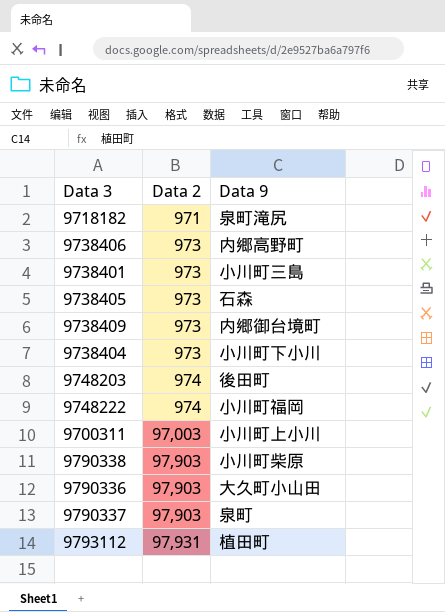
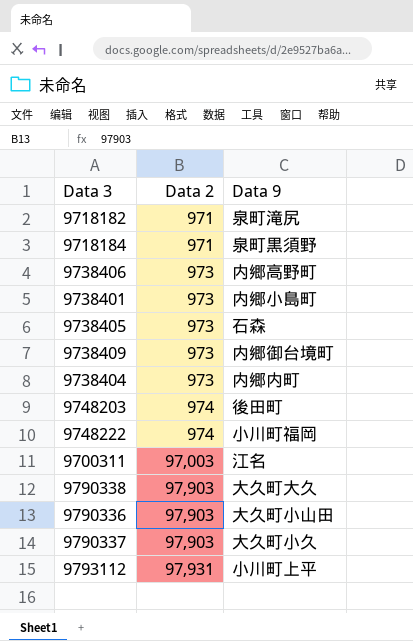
row 9718184: none -> 971 | 泉町黒須野
9738401 | Data 9: 小川町三島 -> 内郷小島町
9738404 | Data 9: 小川町下小川 -> 内郷内町
9700311 | Data 9: 小川町上小川 -> 江名
9790338 | Data 9: 小川町柴原 -> 大久町大久
9790337 | Data 9: 泉町 -> 大久町小久
9793112 | Data 9: 植田町 -> 小川町上平

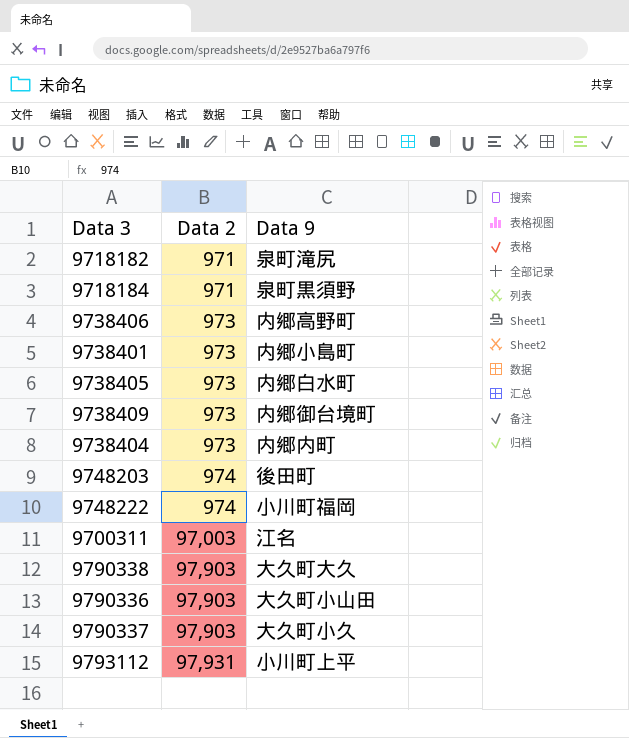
9738405 | Data 9: 石森 -> 内郷白水町

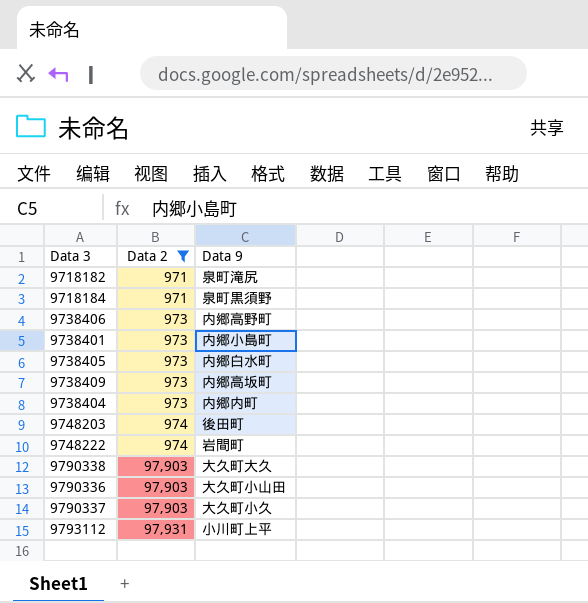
filter: none -> Data 2 != 97,003
9738409 | Data 9: 内郷御台境町 -> 内郷高坂町
9748222 | Data 9: 小川町福岡 -> 岩間町

